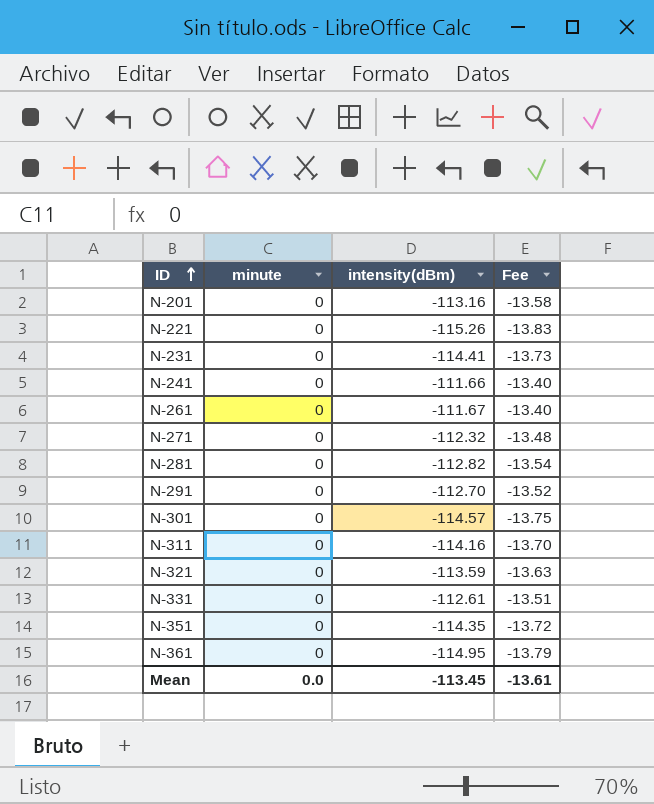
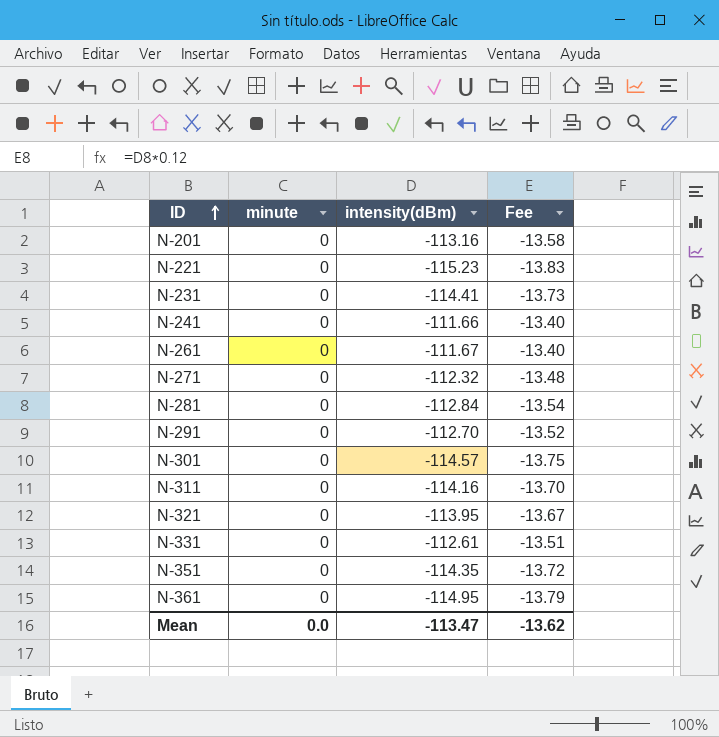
N-221 | intensity(dBm): -115.26 -> -115.23
N-281 | intensity(dBm): -112.82 -> -112.84
N-321 | intensity(dBm): -113.59 -> -113.95
N-321 | Fee: -13.63 -> -13.67
Mean | intensity(dBm): -113.45 -> -113.47
Mean | Fee: -13.61 -> -13.62

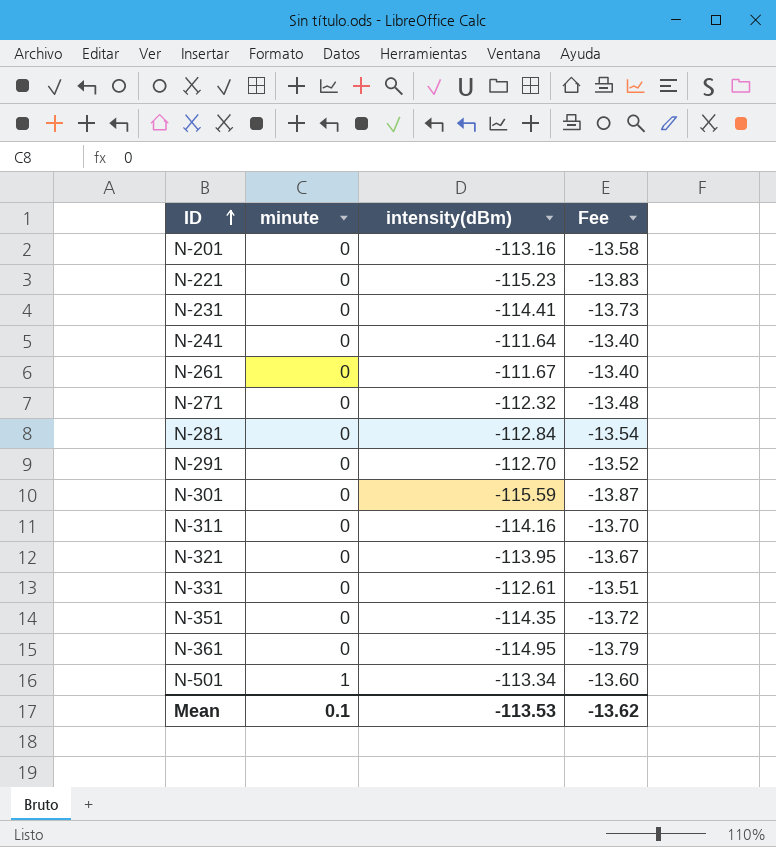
N-241 | intensity(dBm): -111.66 -> -111.64
N-301 | intensity(dBm): -114.57 -> -115.59
N-301 | Fee: -13.75 -> -13.87
row N-501: none -> 1 | -113.34 | -13.60
Mean | minute: 0.0 -> 0.1
Mean | intensity(dBm): -113.47 -> -113.53

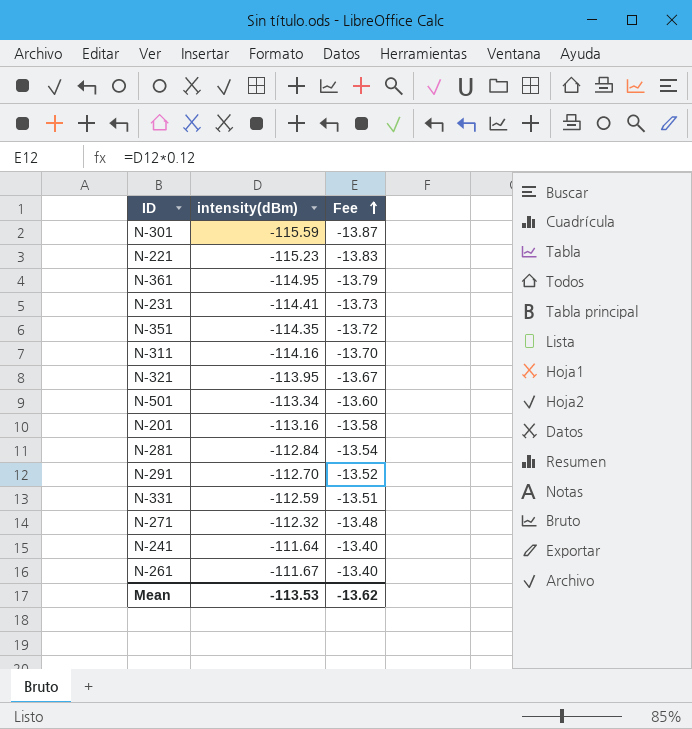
row order: ID ascending -> Fee ascending
column minute | position: 2 -> none
N-331 | intensity(dBm): -112.61 -> -112.59

